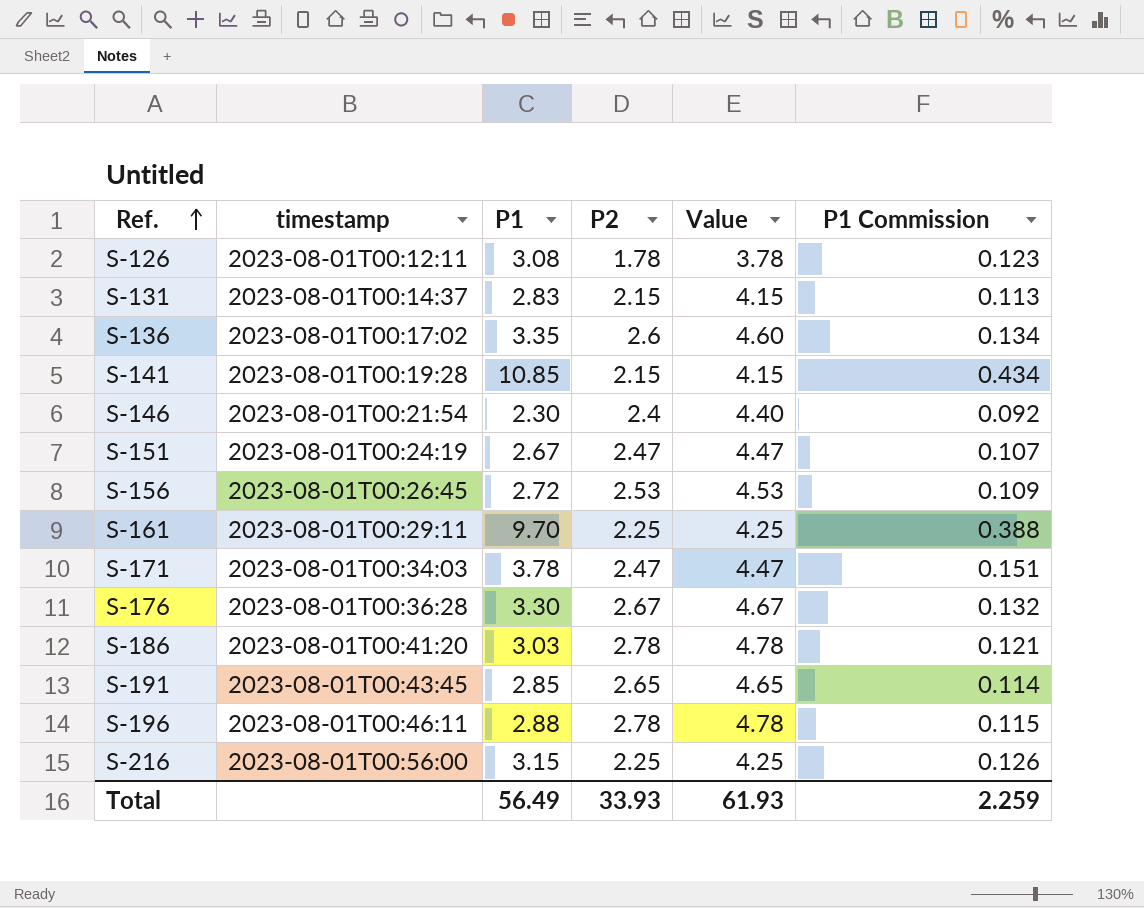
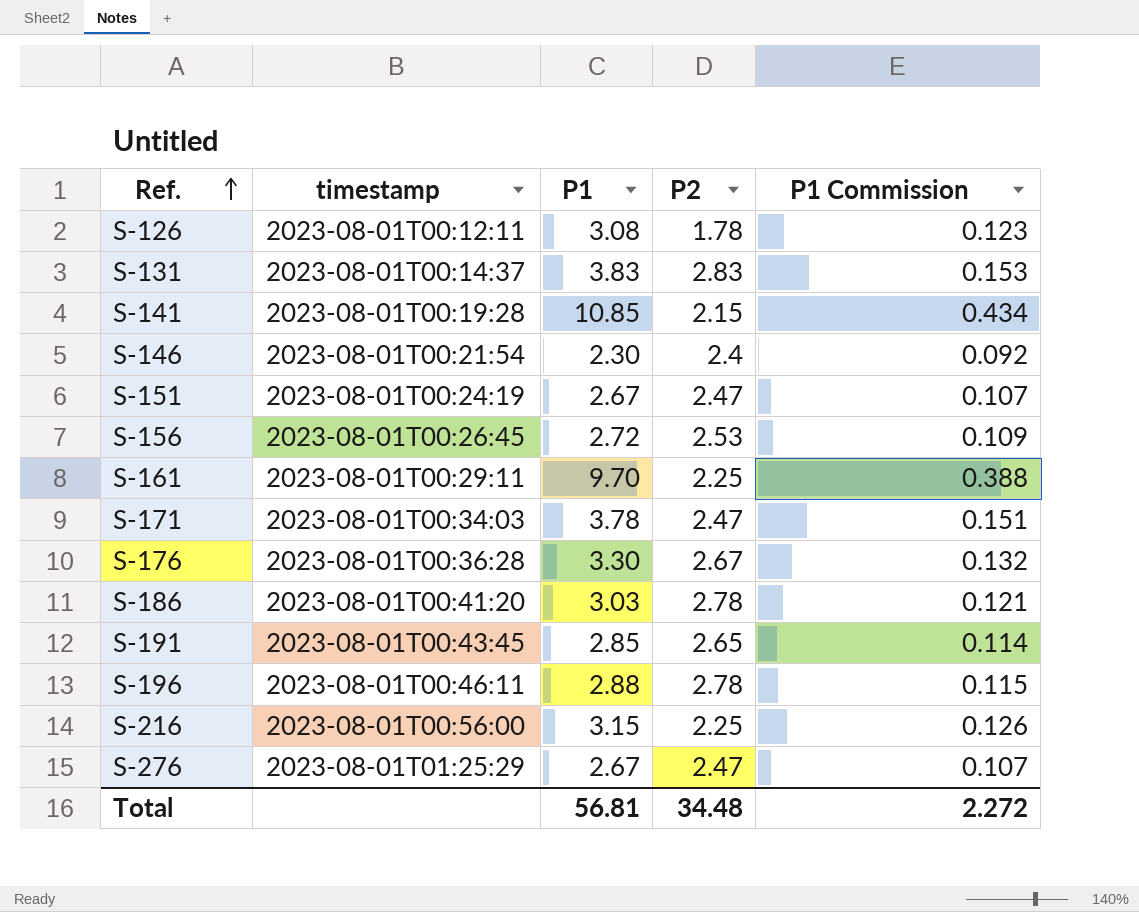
column Value | formula: [P2] + 2 -> none
row S-136: 2023-08-01T00:17:02 | 3.35 | 2.6 | 4.60 | 0.134 -> none
S-131 | P1: 2.83 -> 3.83
S-131 | P2: 2.15 -> 2.83
S-131 | P1 Commission: 0.113 -> 0.153
row S-276: none -> 2023-08-01T01:25:29 | 2.67 | 2.47 | 0.107
Total | P1: 56.49 -> 56.81
Total | P2: 33.93 -> 34.48
Total | P1 Commission: 2.259 -> 2.272

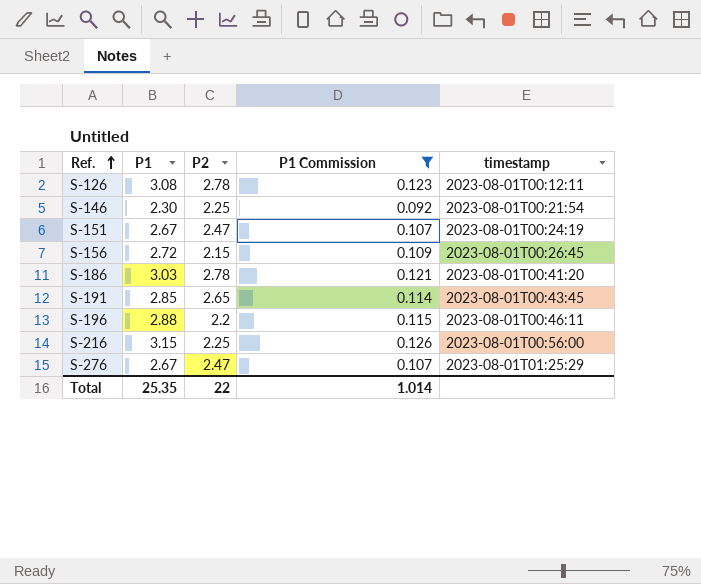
filter: none -> P1 Commission <= 0.126
column timestamp | position: 2 -> 5
S-126 | P2: 1.78 -> 2.78
S-146 | P2: 2.4 -> 2.25
S-156 | P2: 2.53 -> 2.15
S-196 | P2: 2.78 -> 2.2
Total | P1: 56.81 -> 25.35
Total | P2: 34.48 -> 22
Total | P1 Commission: 2.272 -> 1.014

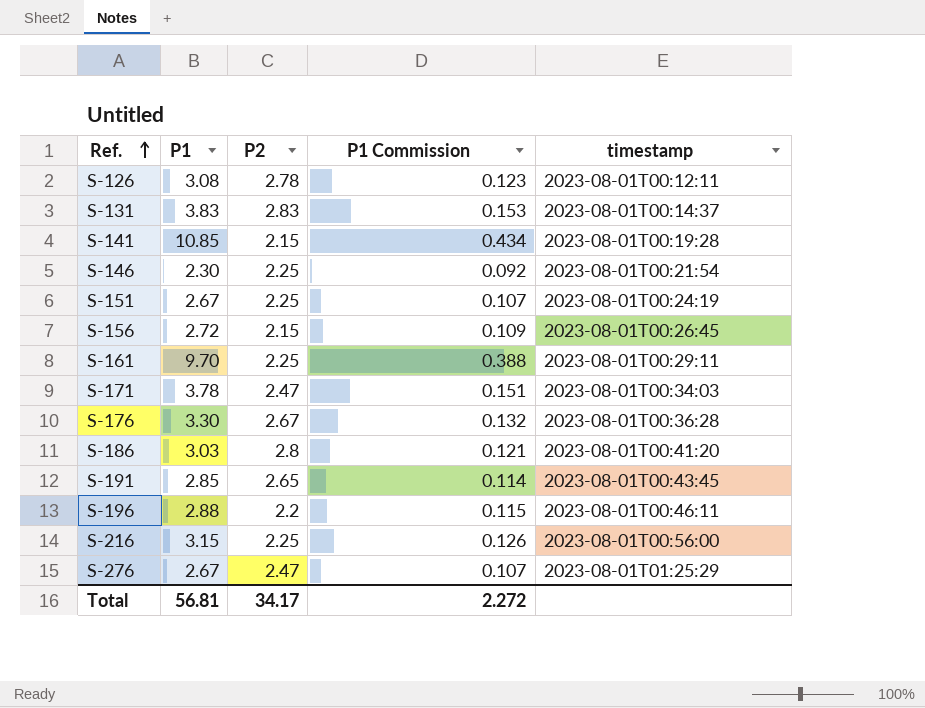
filter: P1 Commission <= 0.126 -> none
S-151 | P2: 2.47 -> 2.25
S-186 | P2: 2.78 -> 2.8
Total | P1: 25.35 -> 56.81
Total | P2: 22 -> 34.17
Total | P1 Commission: 1.014 -> 2.272

